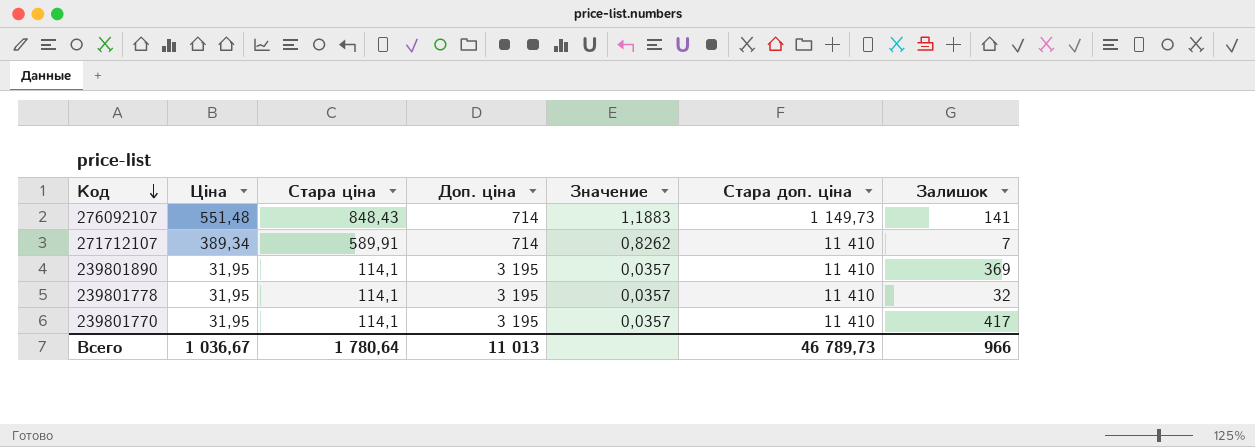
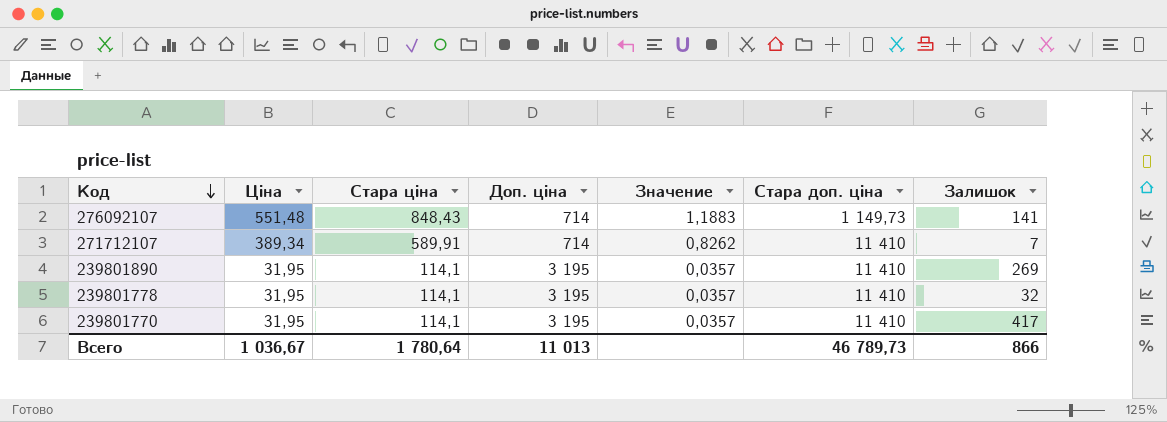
239801890 | Залишок: 369 -> 269
Всего | Залишок: 966 -> 866

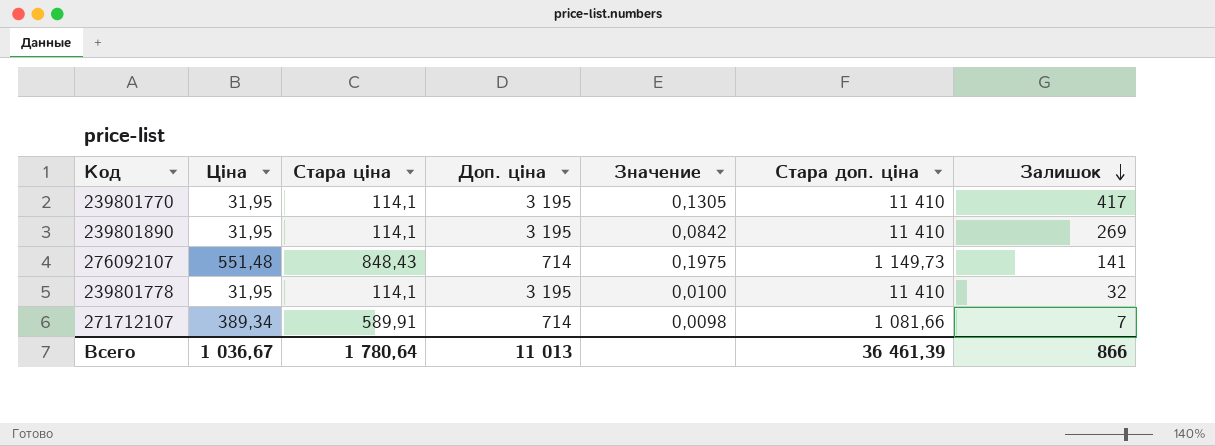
row order: Код descending -> Залишок descending
column Значение | formula: [Стара ціна] / [Доп. ціна] -> [Залишок] / [Доп. ціна]
271712107 | Стара доп. ціна: 11 410 -> 1 081,66
Всего | Стара доп. ціна: 46 789,73 -> 36 461,39

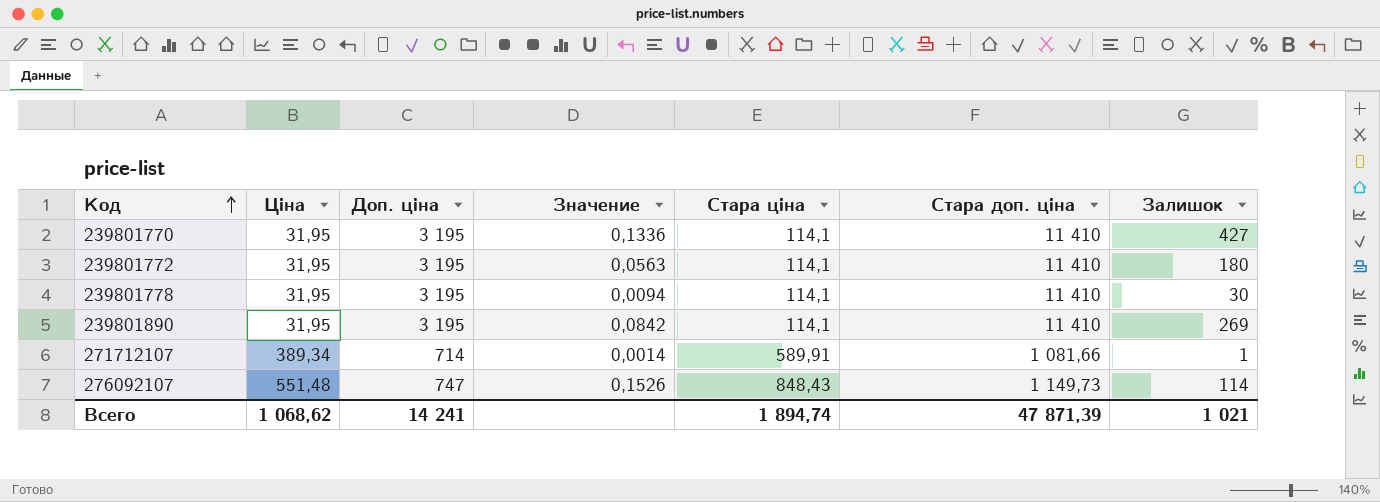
row order: Залишок descending -> Код ascending
column Стара ціна | position: 3 -> 5
239801770 | Значение: 0,1305 -> 0,1336
239801770 | Залишок: 417 -> 427
row 239801772: none -> 31,95 | 3 195 | 0,0563 | 114,1 | 11 410 | 180
239801778 | Значение: 0,0100 -> 0,0094
239801778 | Залишок: 32 -> 30
271712107 | Значение: 0,0098 -> 0,0014
271712107 | Залишок: 7 -> 1
276092107 | Доп. ціна: 714 -> 747
276092107 | Значение: 0,1975 -> 0,1526
276092107 | Залишок: 141 -> 114
Всего | Ціна: 1 036,67 -> 1 068,62
Всего | Доп. ціна: 11 013 -> 14 241
Всего | Стара ціна: 1 780,64 -> 1 894,74
Всего | Стара доп. ціна: 36 461,39 -> 47 871,39
Всего | Залишок: 866 -> 1 021

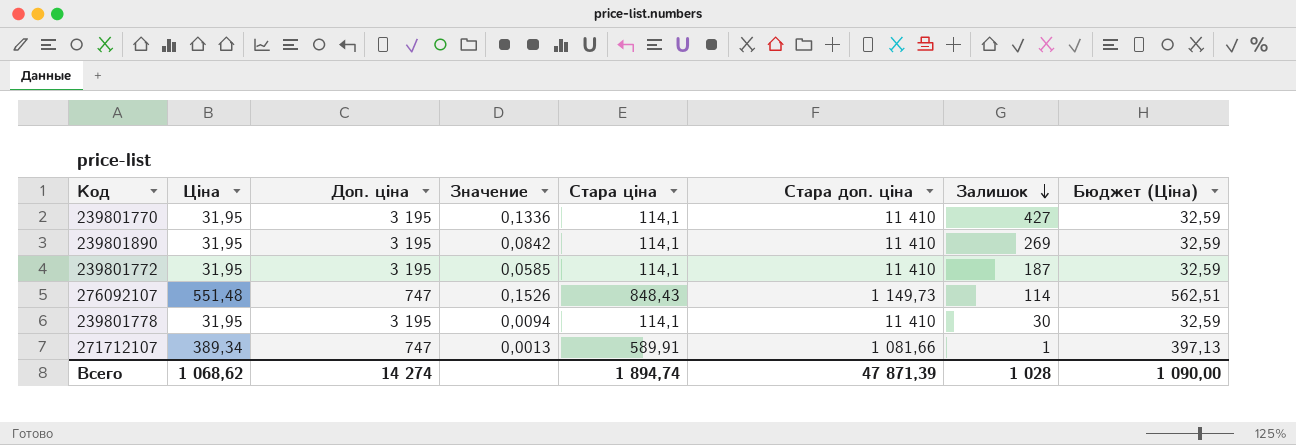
row order: Код ascending -> Залишок descending
column Бюджет (Ціна) | formula: none -> [Ціна] * 1,02
239801772 | Значение: 0,0563 -> 0,0585
239801772 | Залишок: 180 -> 187
271712107 | Доп. ціна: 714 -> 747
271712107 | Значение: 0,0014 -> 0,0013
Всего | Доп. ціна: 14 241 -> 14 274
Всего | Залишок: 1 021 -> 1 028

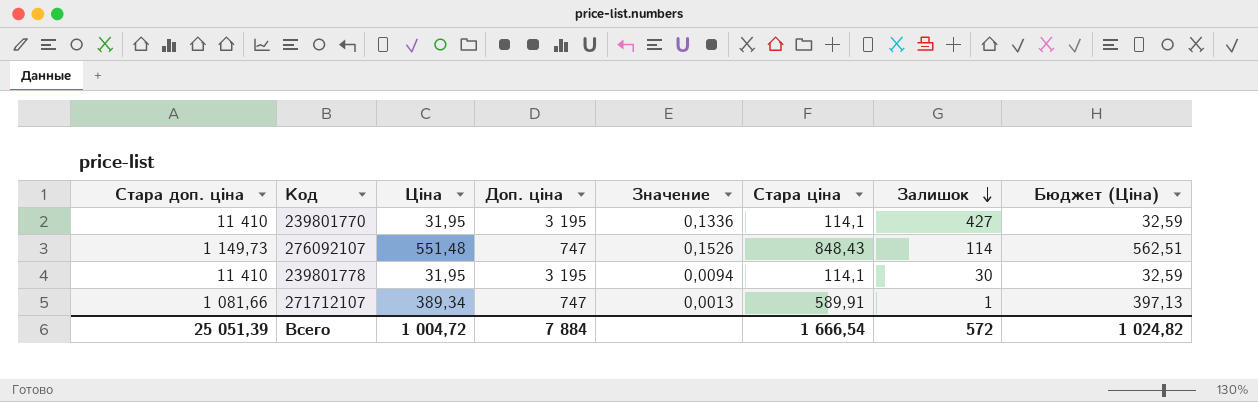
column Стара доп. ціна | position: 6 -> 1
row 239801890: 31,95 | 3 195 | 0,0842 | 114,1 | 11 410 | 269 | 32,59 -> none
row 239801772: 31,95 | 3 195 | 0,0585 | 114,1 | 11 410 | 187 | 32,59 -> none
Всего | Стара доп. ціна: 47 871,39 -> 25 051,39
Всего | Ціна: 1 068,62 -> 1 004,72
Всего | Доп. ціна: 14 274 -> 7 884
Всего | Стара ціна: 1 894,74 -> 1 666,54
Всего | Залишок: 1 028 -> 572
Всего | Бюджет (Ціна): 1 090,00 -> 1 024,82

